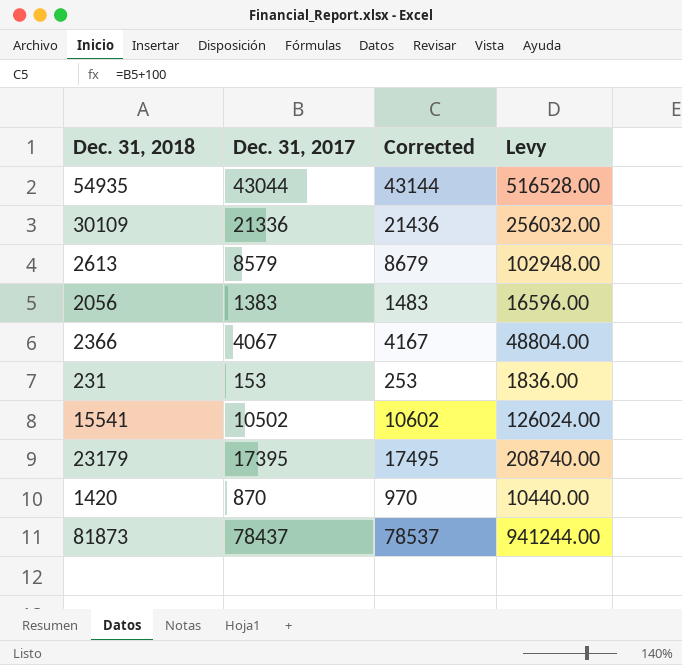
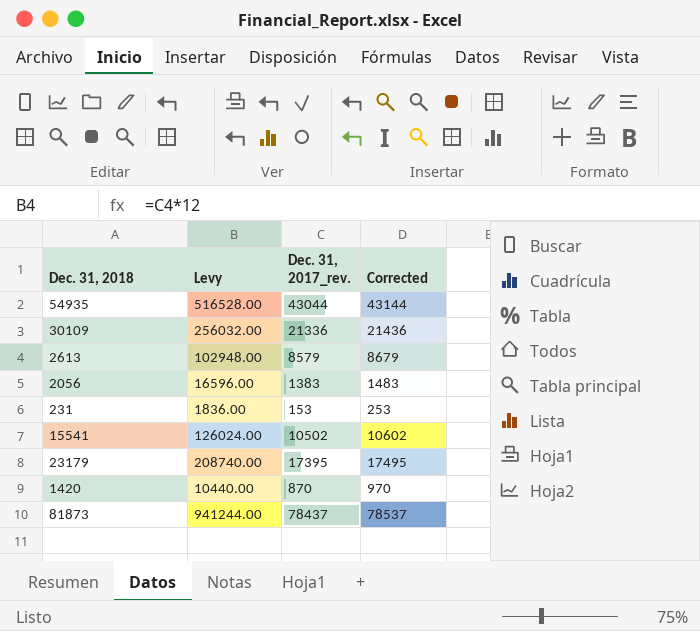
column Levy | position: 4 -> 2
column name: Dec. 31, 2017 -> Dec. 31, 2017_rev.
row 2366: 4067 | 4167 | 48804.00 -> none

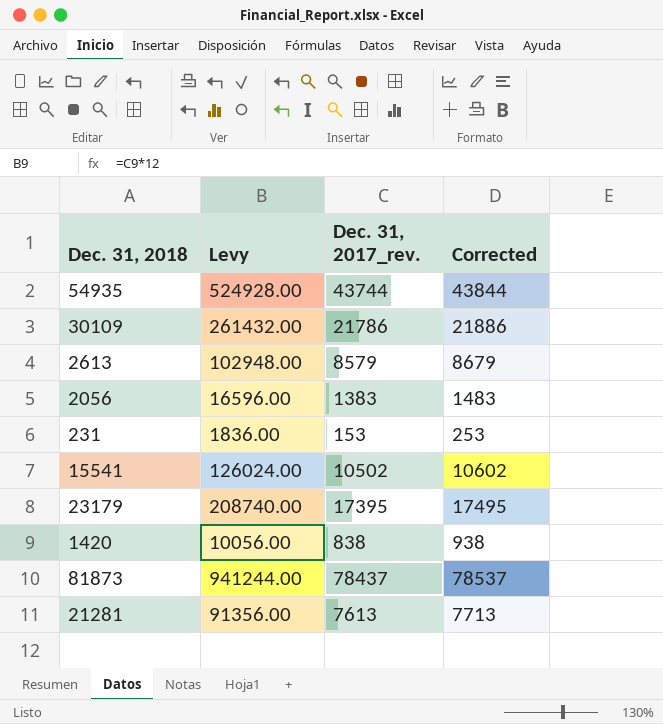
54935 | Levy: 516528.00 -> 524928.00
54935 | Dec. 31, 2017_rev.: 43044 -> 43744
54935 | Corrected: 43144 -> 43844
30109 | Levy: 256032.00 -> 261432.00
30109 | Dec. 31, 2017_rev.: 21336 -> 21786
30109 | Corrected: 21436 -> 21886
1420 | Levy: 10440.00 -> 10056.00
1420 | Dec. 31, 2017_rev.: 870 -> 838
1420 | Corrected: 970 -> 938
row 21281: none -> 91356.00 | 7613 | 7713

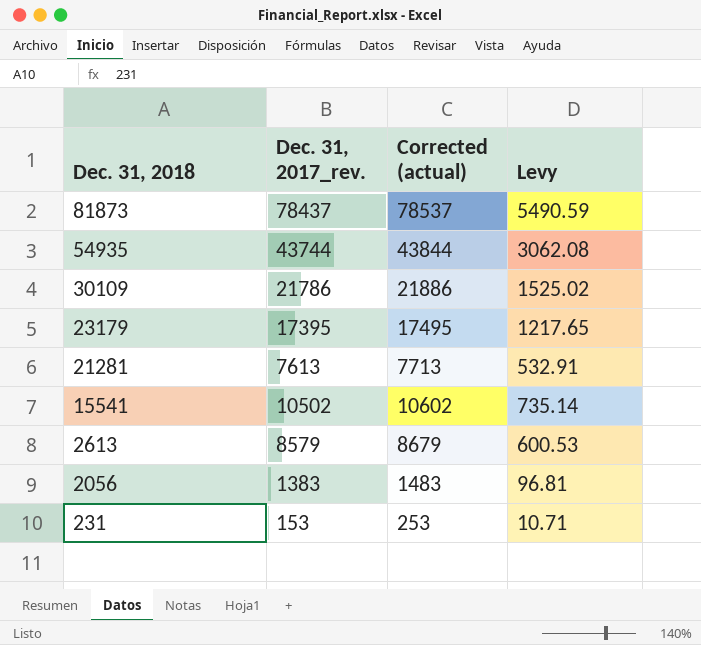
row order: none -> Dec. 31, 2018 descending
column name: Corrected -> Corrected (actual)
column Levy | formula: [Dec. 31, 2017_rev.] * 12 -> [Dec. 31, 2017_rev.] * 0.07
column Levy | position: 2 -> 4
row 1420: 10056.00 | 838 | 938 -> none

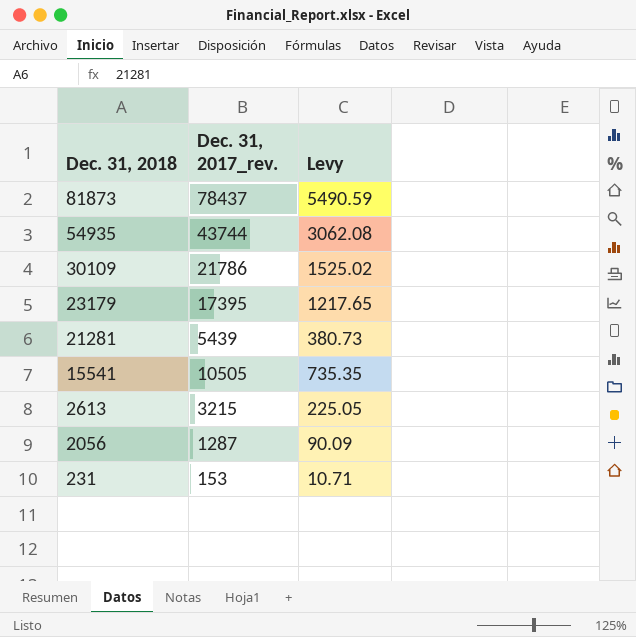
column Corrected (actual) | formula: [Dec. 31, 2017_rev.] + 100 -> none
21281 | Dec. 31, 2017_rev.: 7613 -> 5439
21281 | Levy: 532.91 -> 380.73
15541 | Dec. 31, 2017_rev.: 10502 -> 10505
15541 | Levy: 735.14 -> 735.35
2613 | Dec. 31, 2017_rev.: 8579 -> 3215
2613 | Levy: 600.53 -> 225.05
2056 | Dec. 31, 2017_rev.: 1383 -> 1287
2056 | Levy: 96.81 -> 90.09

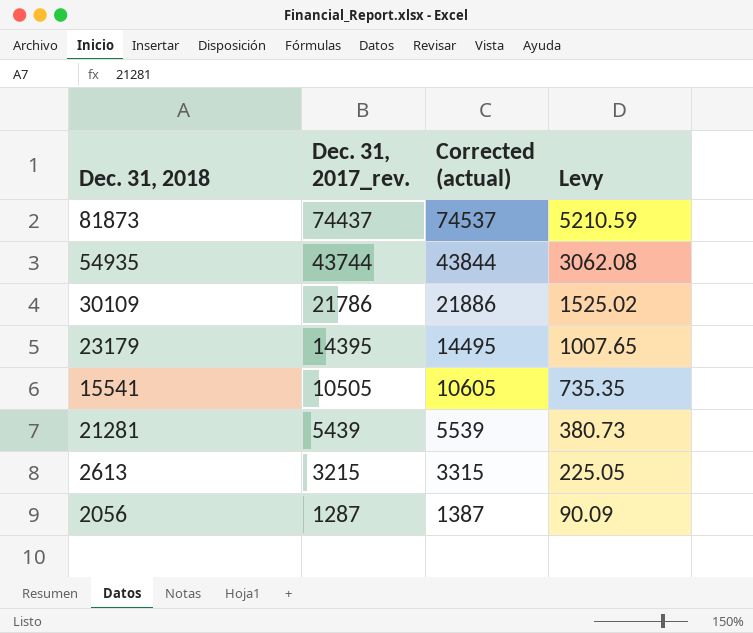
row order: Dec. 31, 2018 descending -> Dec. 31, 2017_rev. descending
column Corrected (actual) | formula: none -> [Dec. 31, 2017_rev.] + 100
row 231: 153 | 10.71 -> none
81873 | Dec. 31, 2017_rev.: 78437 -> 74437
81873 | Levy: 5490.59 -> 5210.59
23179 | Dec. 31, 2017_rev.: 17395 -> 14395
23179 | Levy: 1217.65 -> 1007.65

